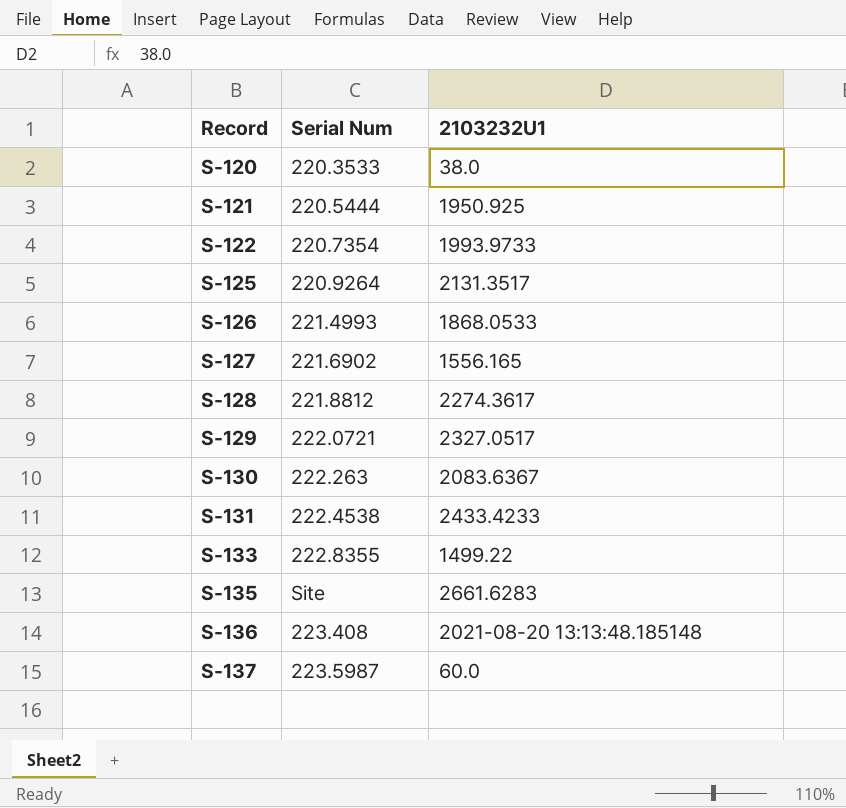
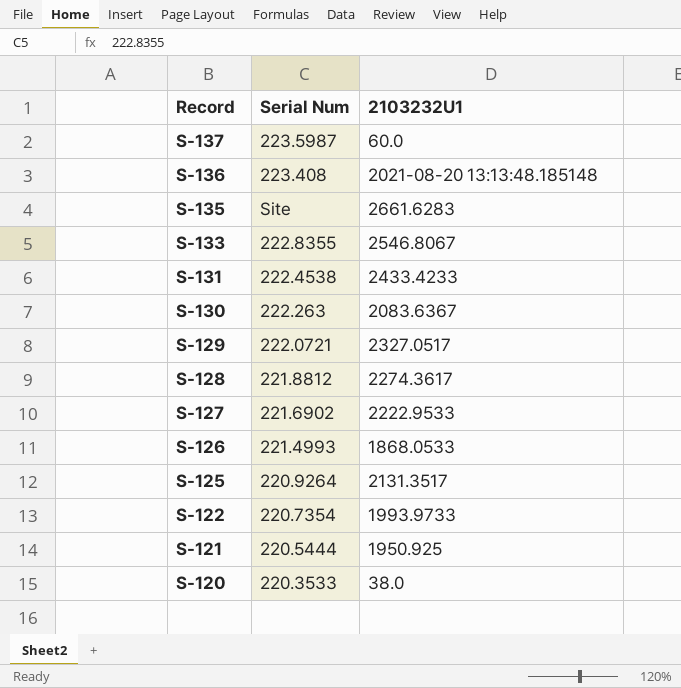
row order: Record ascending -> Record descending
S-133 | 2103232U1: 1499.22 -> 2546.8067
S-127 | 2103232U1: 1556.165 -> 2222.9533

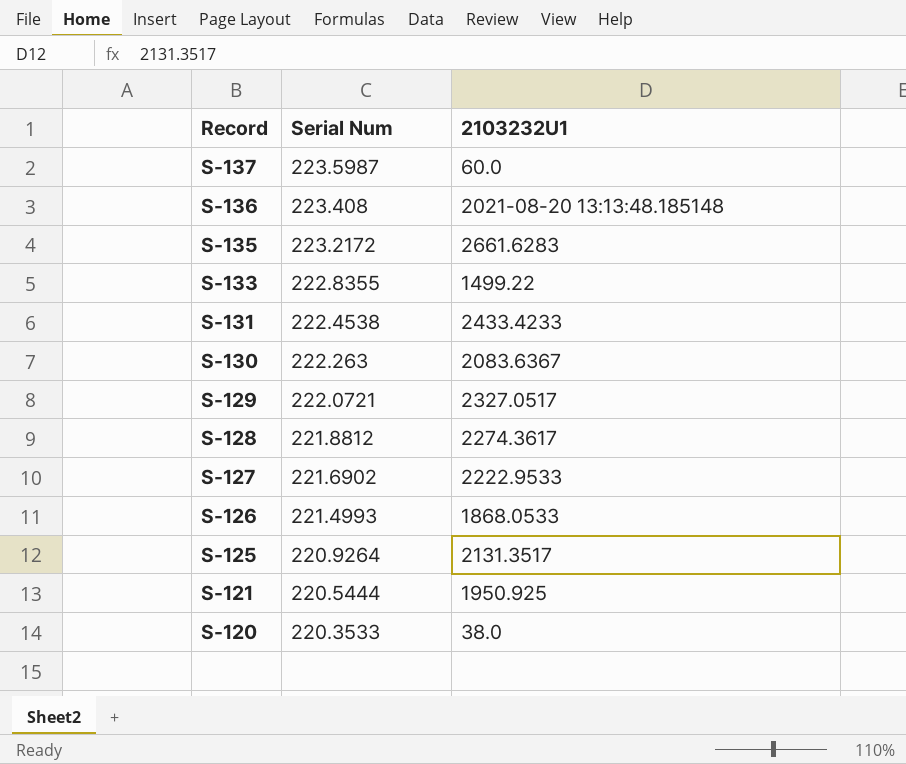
row S-122: 220.7354 | 1993.9733 -> none
S-135 | Serial Num: Site -> 223.2172
S-133 | 2103232U1: 2546.8067 -> 1499.22

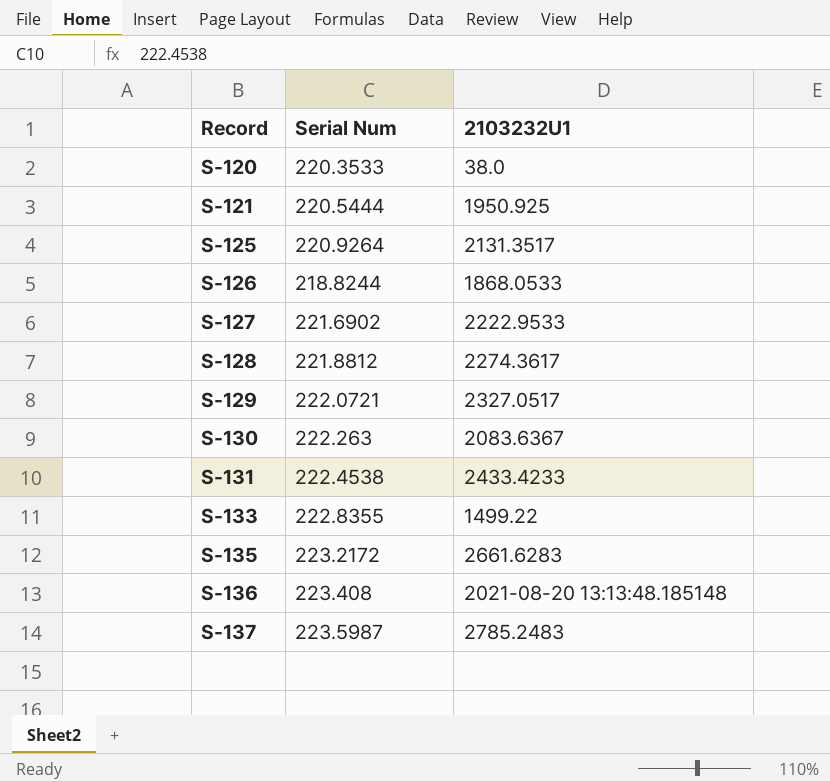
row order: Record descending -> Record ascending
S-126 | Serial Num: 221.4993 -> 218.8244
S-137 | 2103232U1: 60.0 -> 2785.2483

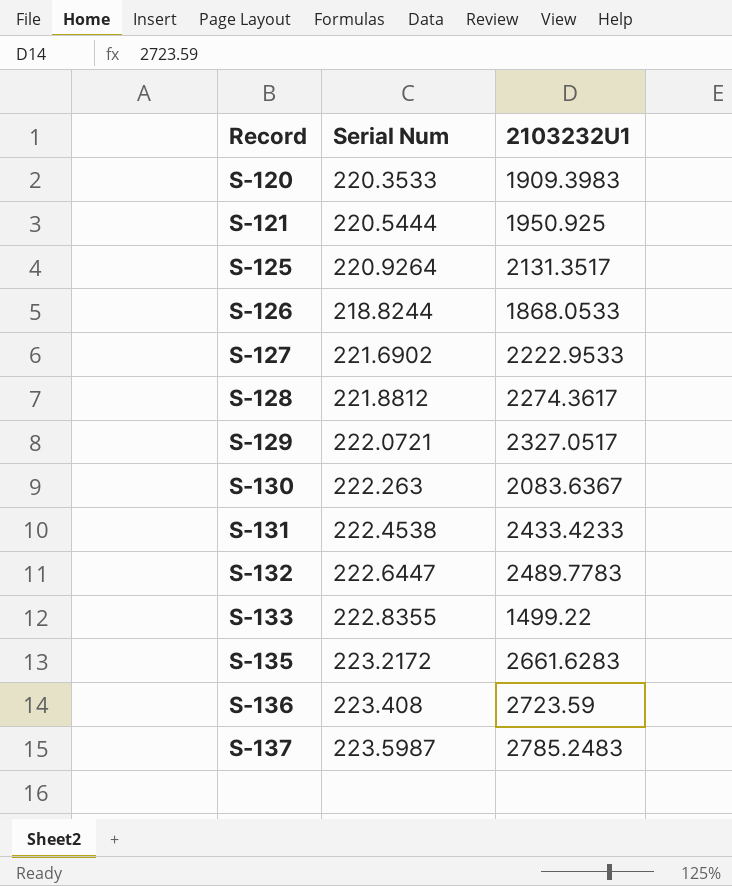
S-120 | 2103232U1: 38.0 -> 1909.3983
row S-132: none -> 222.6447 | 2489.7783
S-136 | 2103232U1: 2021-08-20 13:13:48.185148 -> 2723.59

